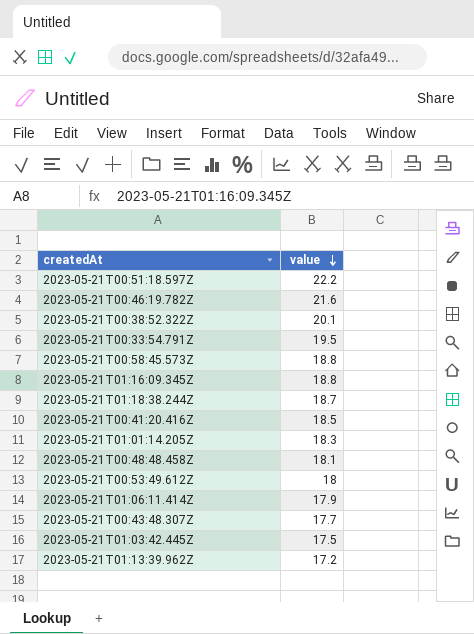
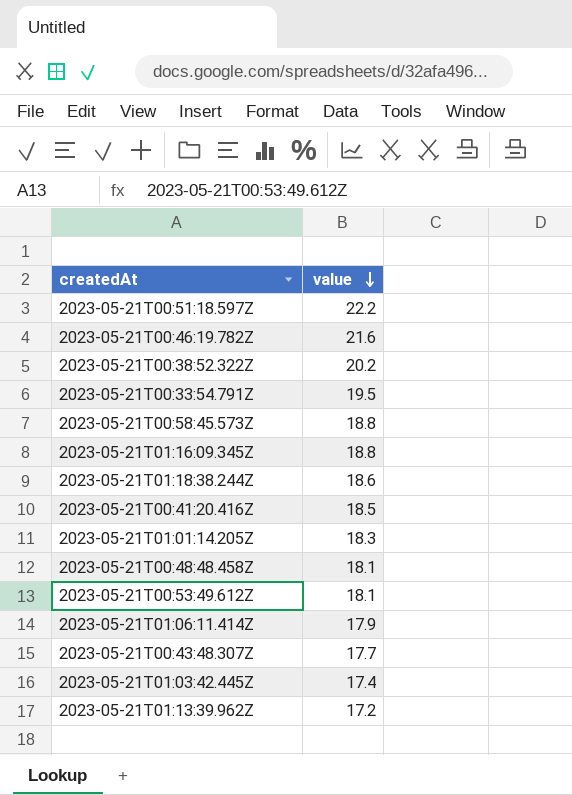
2023-05-21T00:38:52.322Z | value: 20.1 -> 20.2
2023-05-21T01:18:38.244Z | value: 18.7 -> 18.6
2023-05-21T00:53:49.612Z | value: 18 -> 18.1
2023-05-21T01:03:42.445Z | value: 17.5 -> 17.4

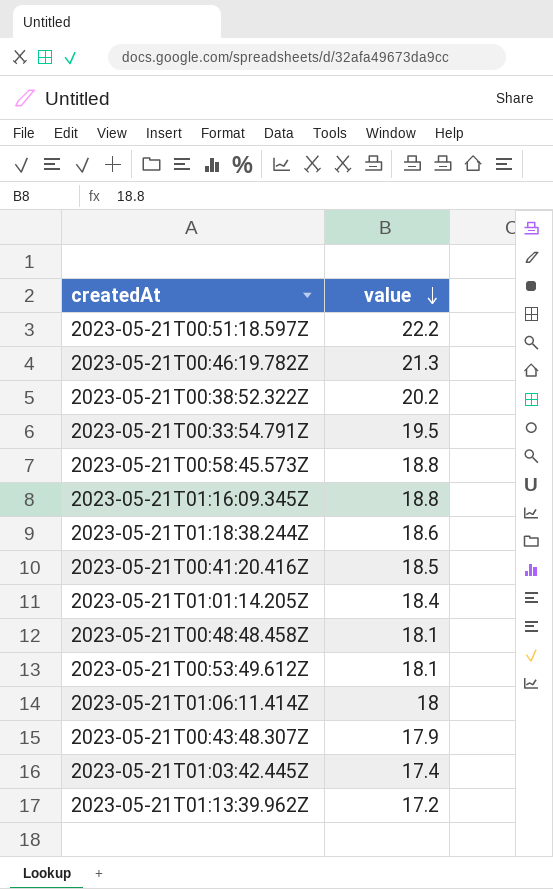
2023-05-21T00:46:19.782Z | value: 21.6 -> 21.3
2023-05-21T01:01:14.205Z | value: 18.3 -> 18.4
2023-05-21T01:06:11.414Z | value: 17.9 -> 18
2023-05-21T00:43:48.307Z | value: 17.7 -> 17.9

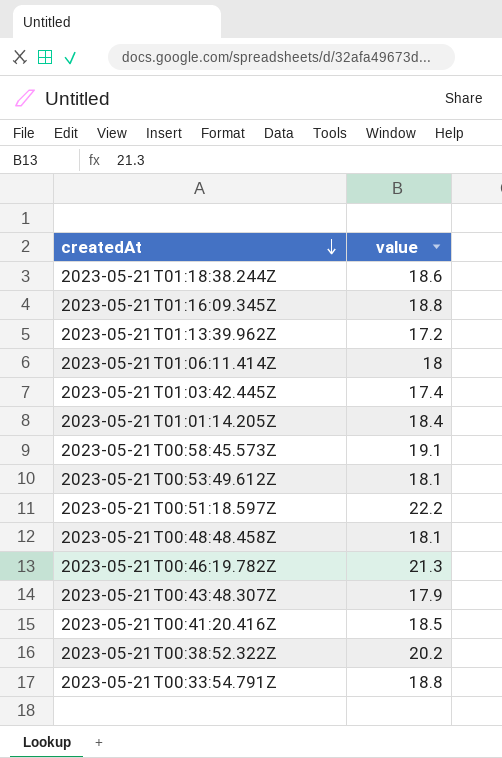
row order: value descending -> createdAt descending
2023-05-21T00:58:45.573Z | value: 18.8 -> 19.1
2023-05-21T00:33:54.791Z | value: 19.5 -> 18.8

